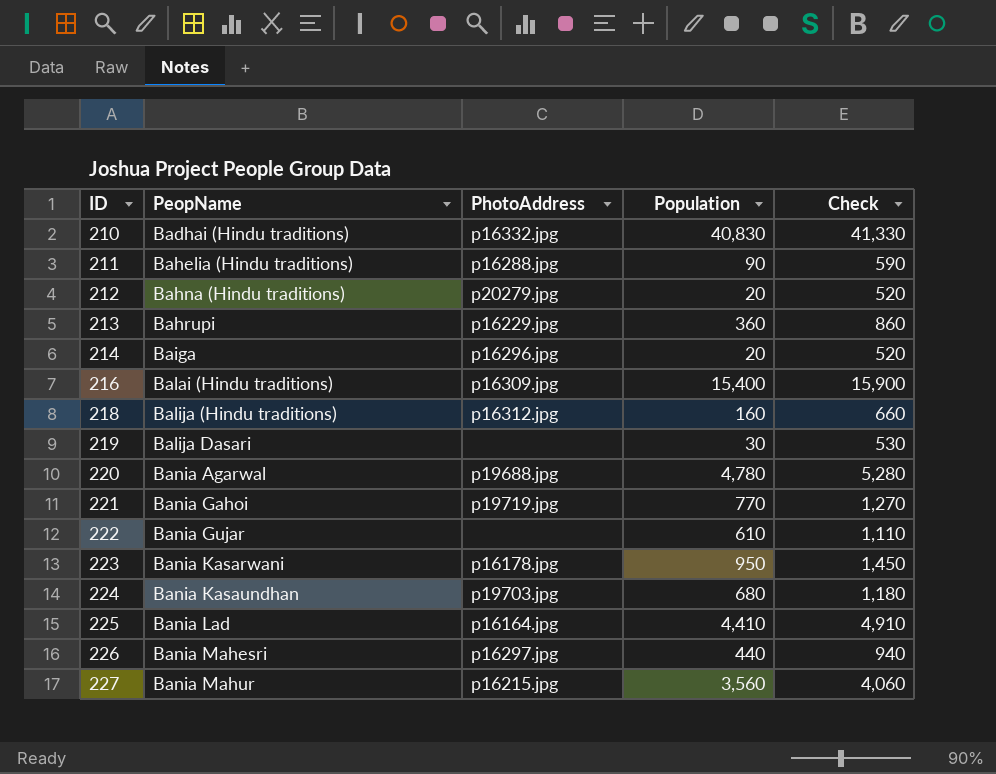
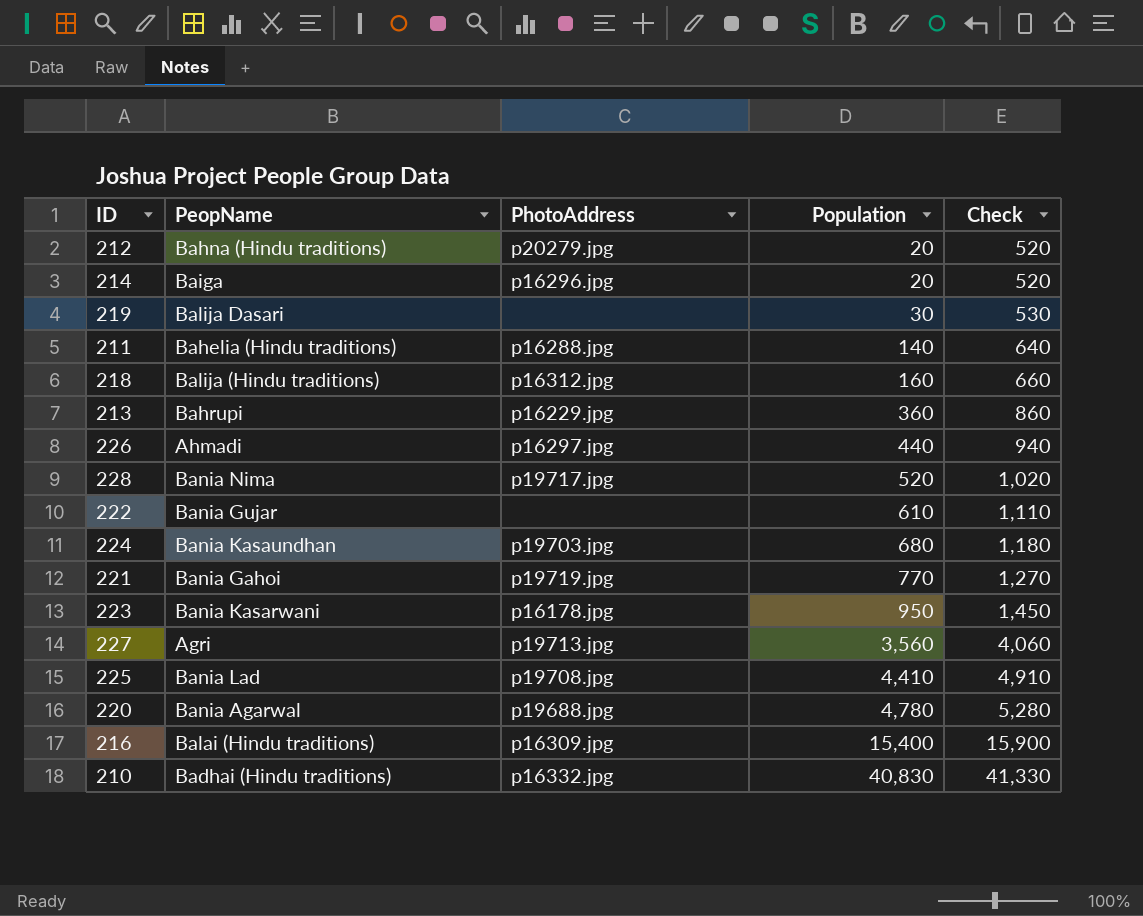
row order: ID ascending -> Population ascending
211 | Population: 90 -> 140
211 | Check: 590 -> 640
226 | PeopName: Bania Mahesri -> Ahmadi
row 228: none -> Bania Nima | p19717.jpg | 520 | 1,020
227 | PeopName: Bania Mahur -> Agri
227 | PhotoAddress: p16215.jpg -> p19713.jpg
225 | PhotoAddress: p16164.jpg -> p19708.jpg

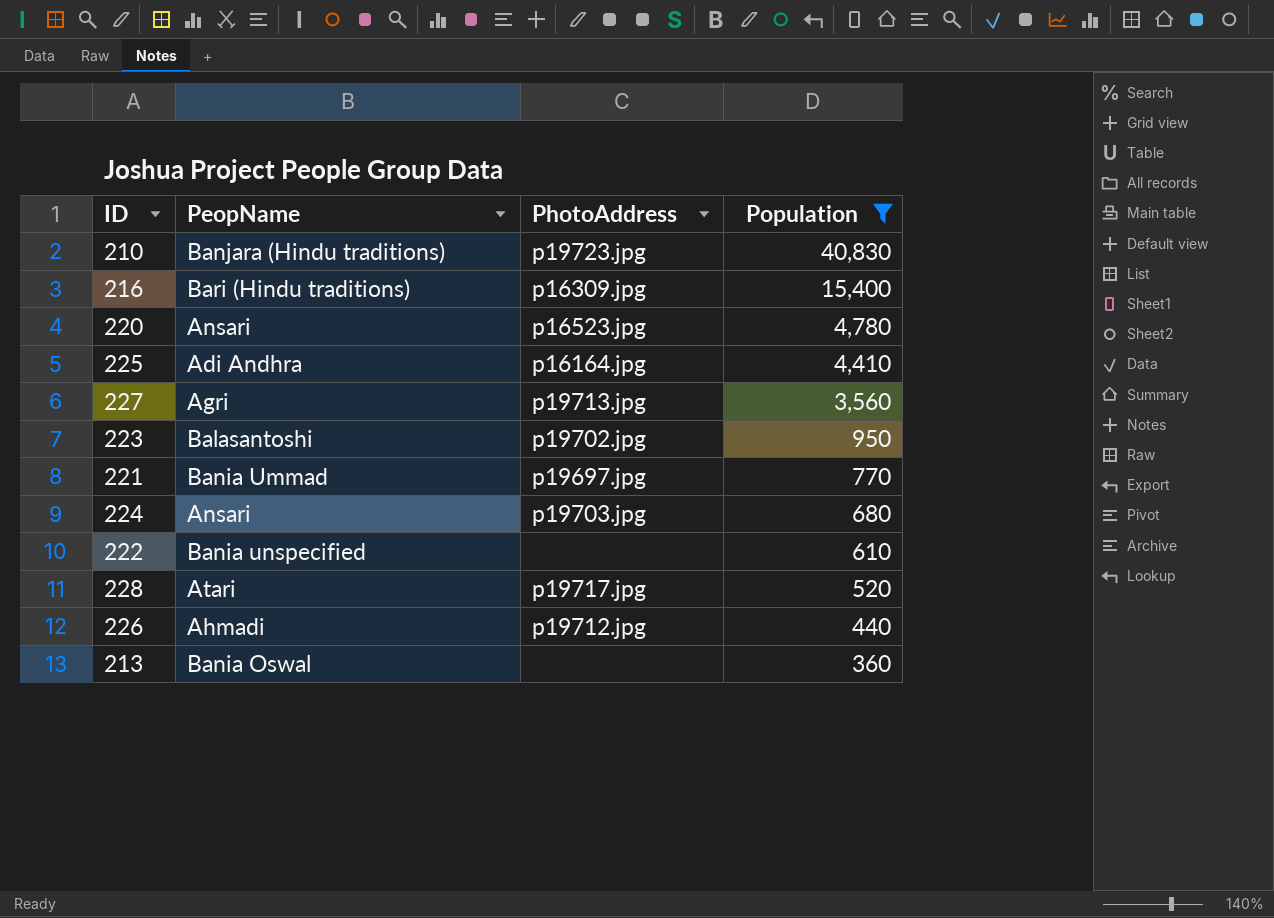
filter: none -> Population >= 360
row order: Population ascending -> Population descending
column Check | formula: [Population] + 500 -> none
210 | PeopName: Badhai (Hindu traditions) -> Banjara (Hindu traditions)
210 | PhotoAddress: p16332.jpg -> p19723.jpg
216 | PeopName: Balai (Hindu traditions) -> Bari (Hindu traditions)
220 | PeopName: Bania Agarwal -> Ansari
220 | PhotoAddress: p19688.jpg -> p16523.jpg
225 | PeopName: Bania Lad -> Adi Andhra
225 | PhotoAddress: p19708.jpg -> p16164.jpg
223 | PeopName: Bania Kasarwani -> Balasantoshi
223 | PhotoAddress: p16178.jpg -> p19702.jpg
221 | PeopName: Bania Gahoi -> Bania Ummad
221 | PhotoAddress: p19719.jpg -> p19697.jpg
224 | PeopName: Bania Kasaundhan -> Ansari
222 | PeopName: Bania Gujar -> Bania unspecified
228 | PeopName: Bania Nima -> Atari
226 | PhotoAddress: p16297.jpg -> p19712.jpg
213 | PeopName: Bahrupi -> Bania Oswal
213 | PhotoAddress: p16229.jpg -> none

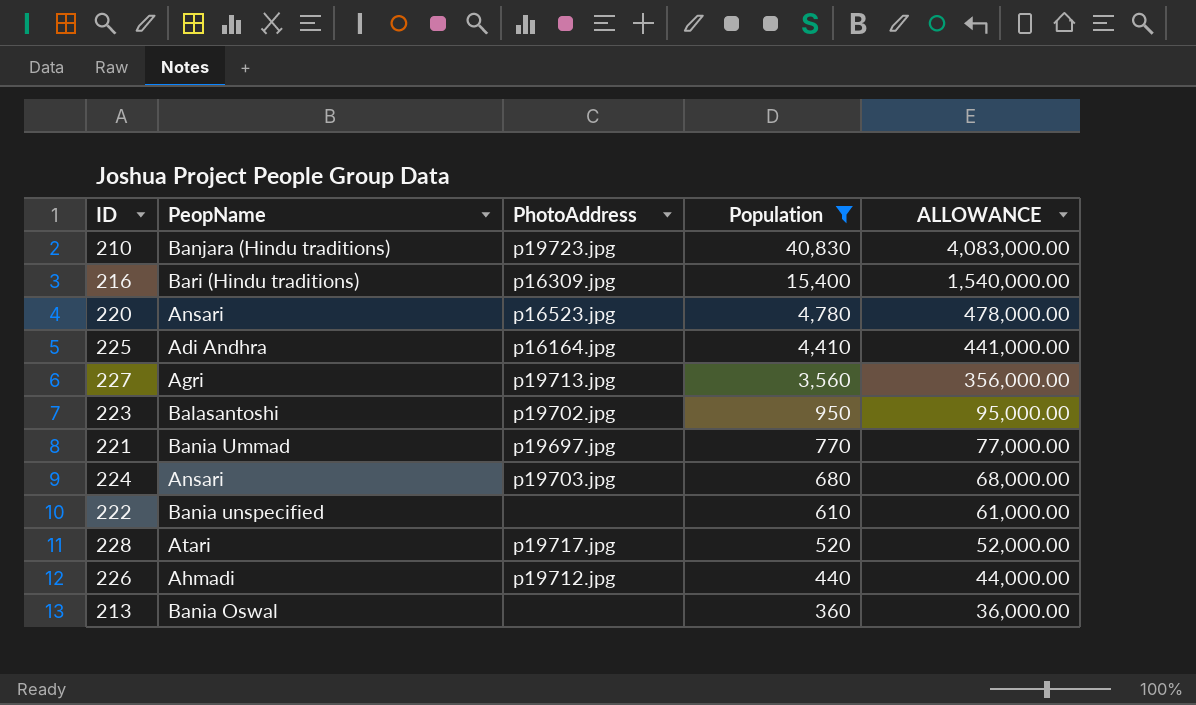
column ALLOWANCE | formula: none -> [Population] * 100

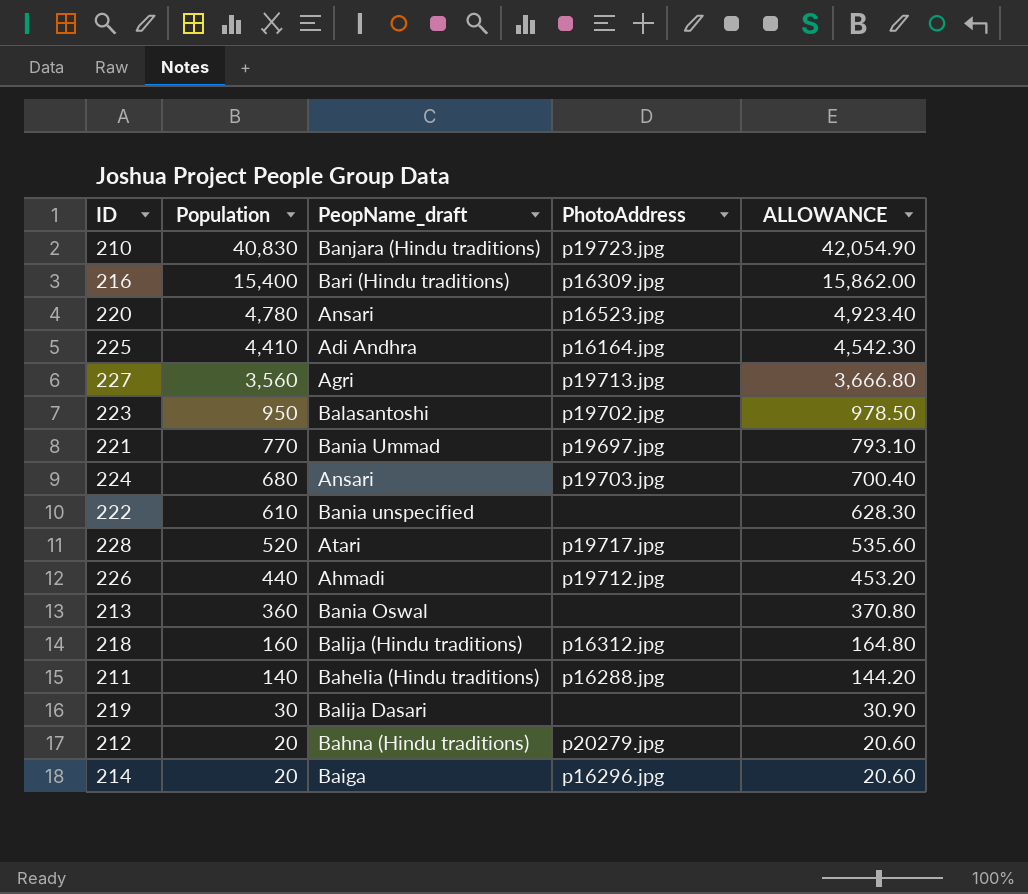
filter: Population >= 360 -> none
column Population | position: 4 -> 2
column name: PeopName -> PeopName_draft
column ALLOWANCE | formula: [Population] * 100 -> [Population] * 1.03

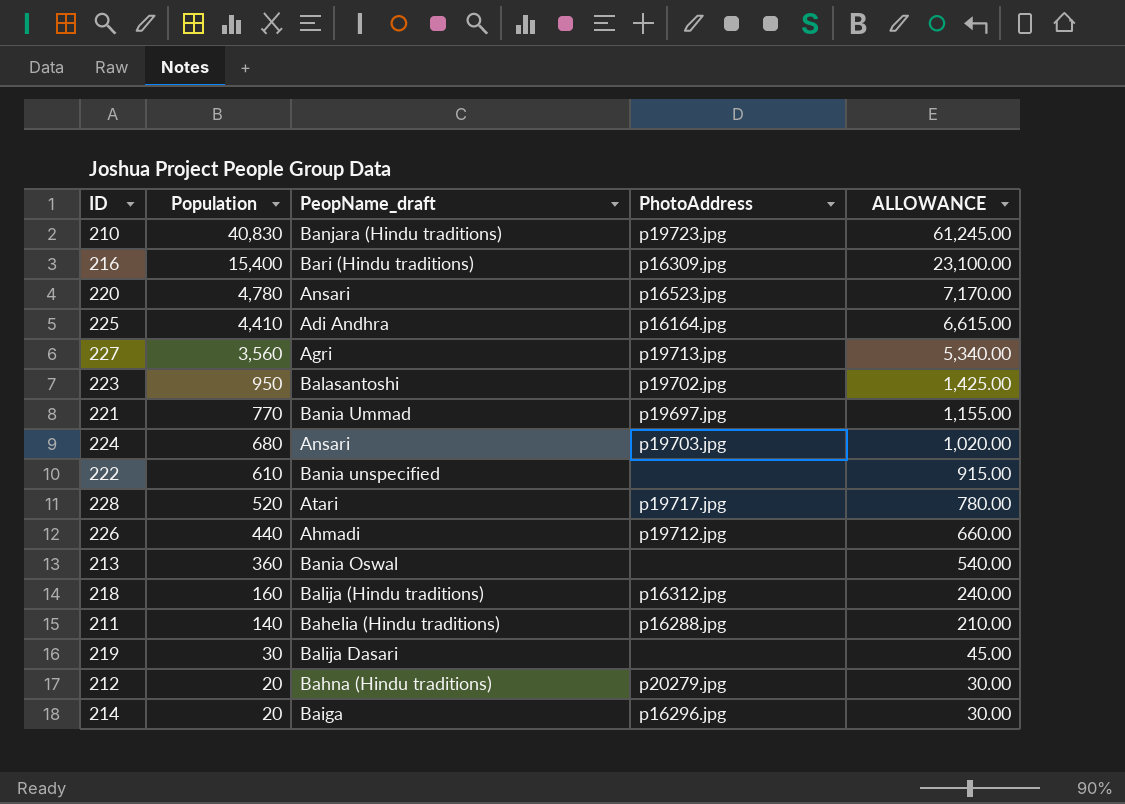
column ALLOWANCE | formula: [Population] * 1.03 -> [Population] * 1.5

